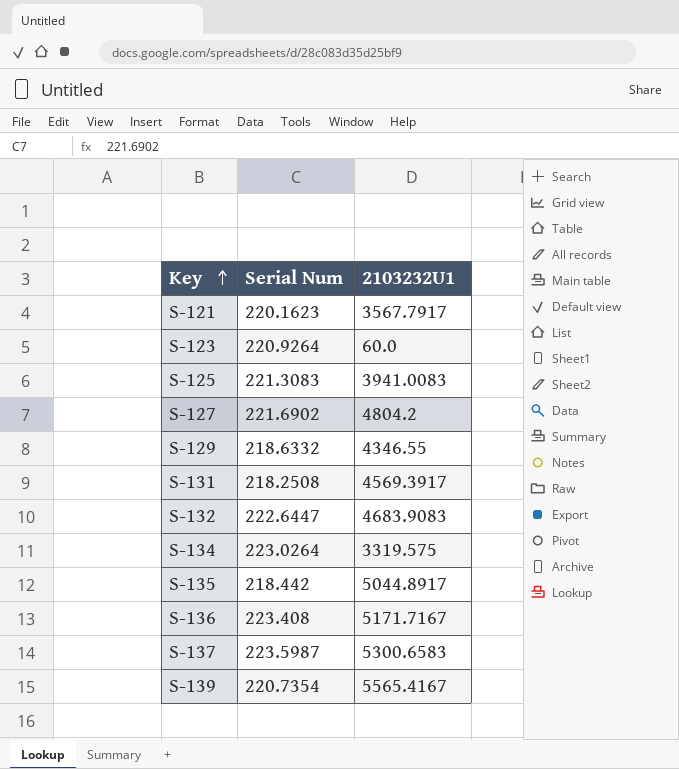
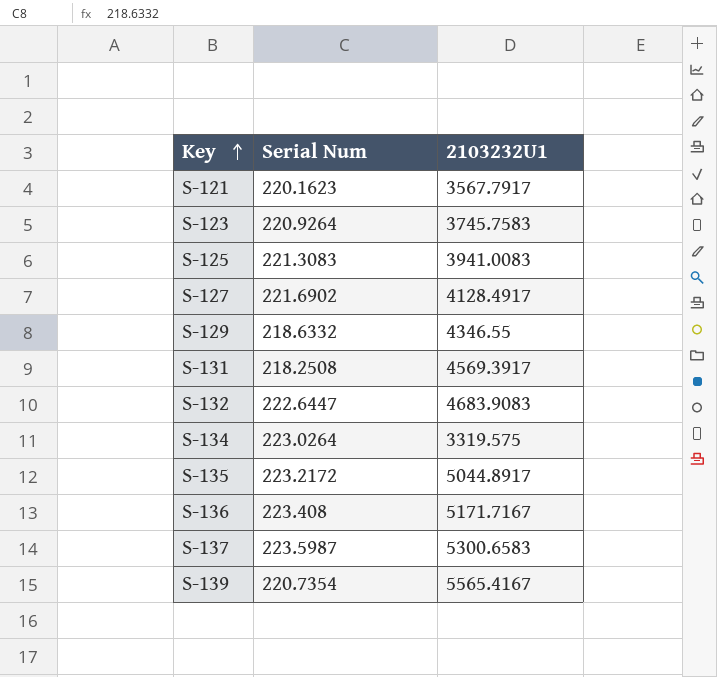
S-123 | 2103232U1: 60.0 -> 3745.7583
S-127 | 2103232U1: 4804.2 -> 4128.4917
S-135 | Serial Num: 218.442 -> 223.2172

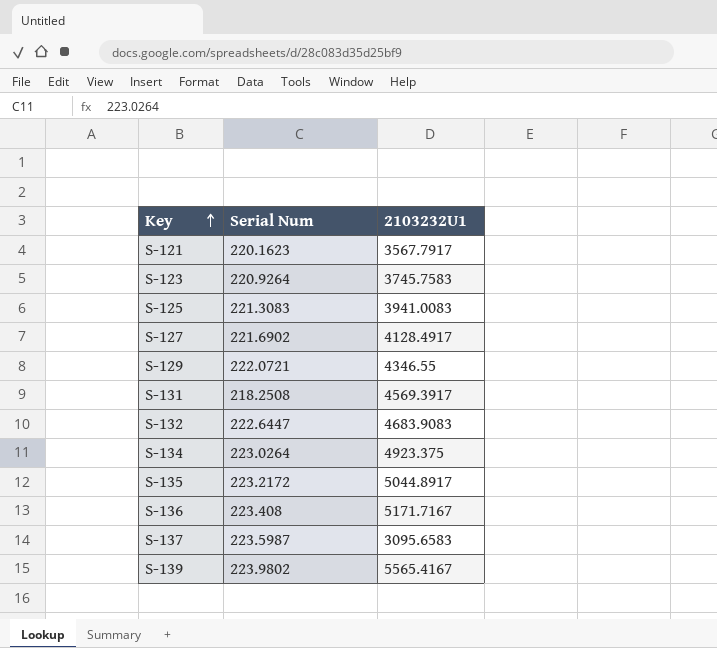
S-129 | Serial Num: 218.6332 -> 222.0721
S-134 | 2103232U1: 3319.575 -> 4923.375
S-137 | 2103232U1: 5300.6583 -> 3095.6583
S-139 | Serial Num: 220.7354 -> 223.9802

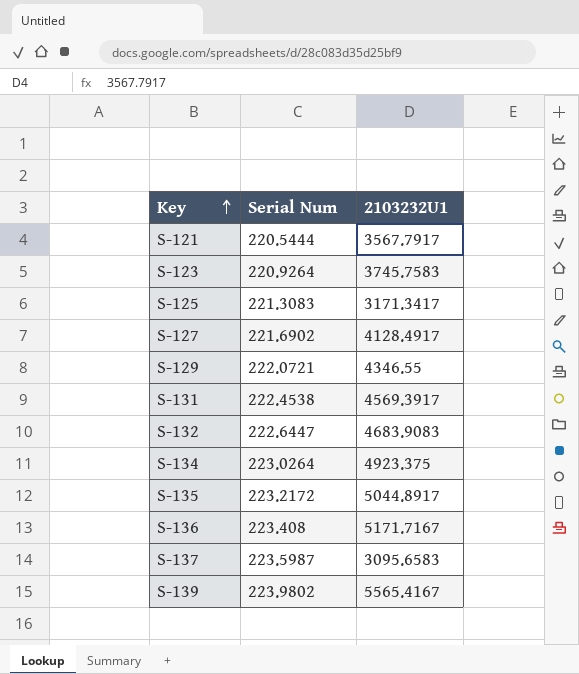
S-121 | Serial Num: 220.1623 -> 220.5444
S-125 | 2103232U1: 3941.0083 -> 3171.3417
S-131 | Serial Num: 218.2508 -> 222.4538

